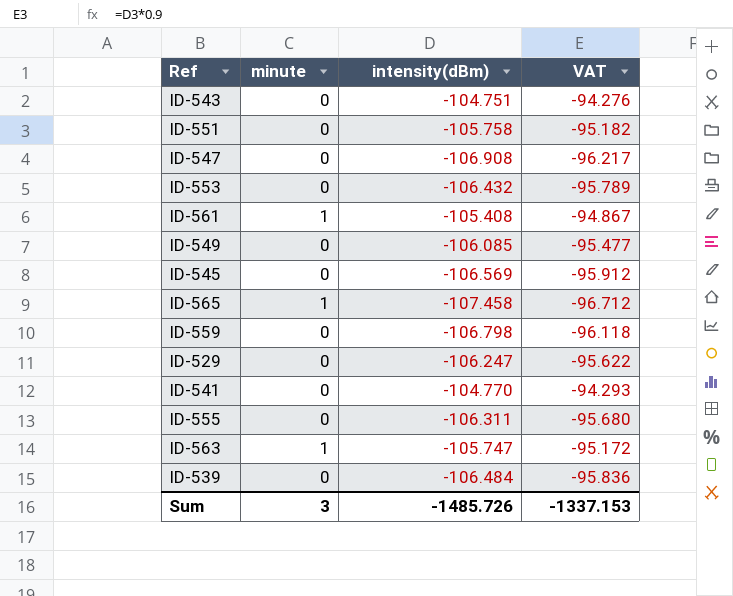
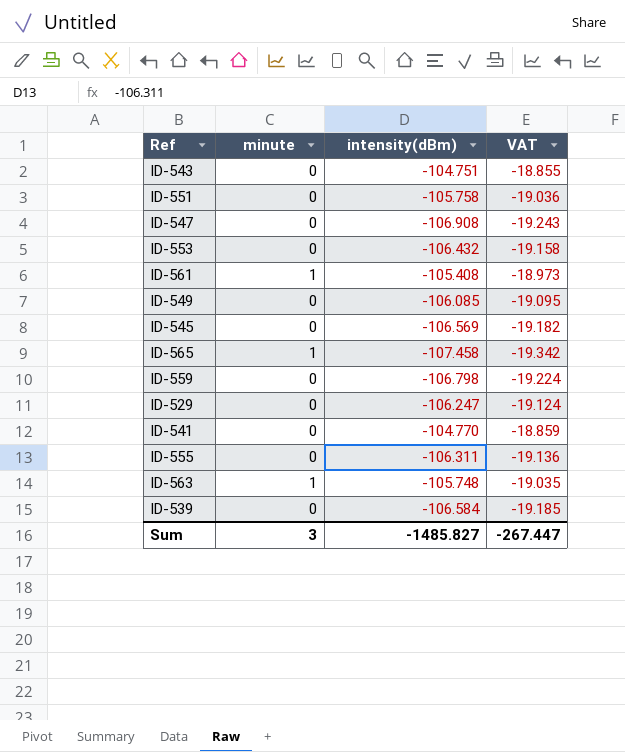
column VAT | formula: [intensity(dBm)] * 0.9 -> [intensity(dBm)] * 0.18
ID-563 | intensity(dBm): -105.747 -> -105.748
ID-539 | intensity(dBm): -106.484 -> -106.584
Sum | intensity(dBm): -1485.726 -> -1485.827
Sum | VAT: -1337.153 -> -267.447

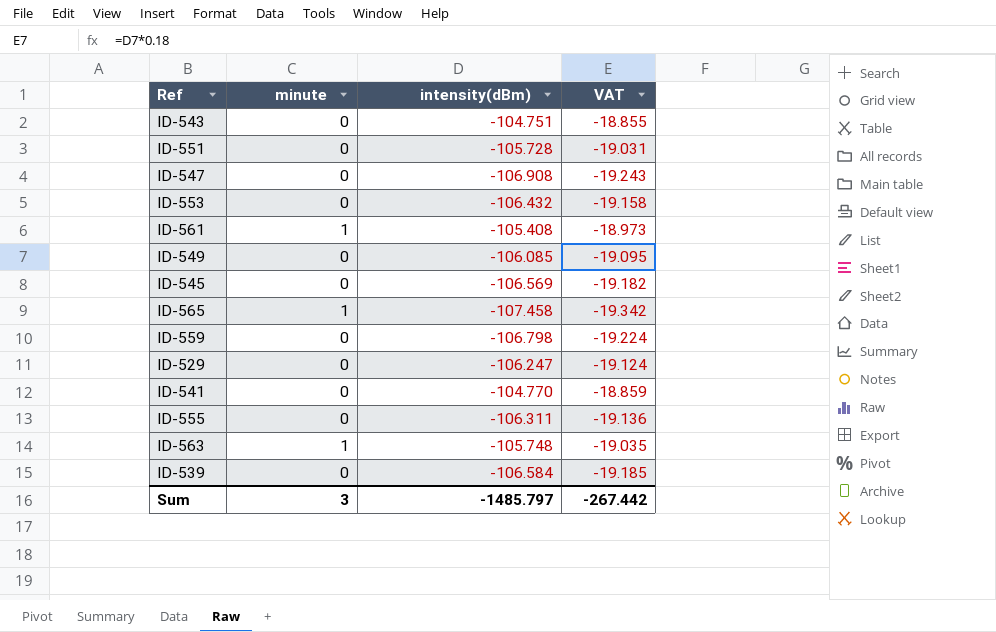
ID-551 | intensity(dBm): -105.758 -> -105.728
ID-551 | VAT: -19.036 -> -19.031
Sum | intensity(dBm): -1485.827 -> -1485.797
Sum | VAT: -267.447 -> -267.442

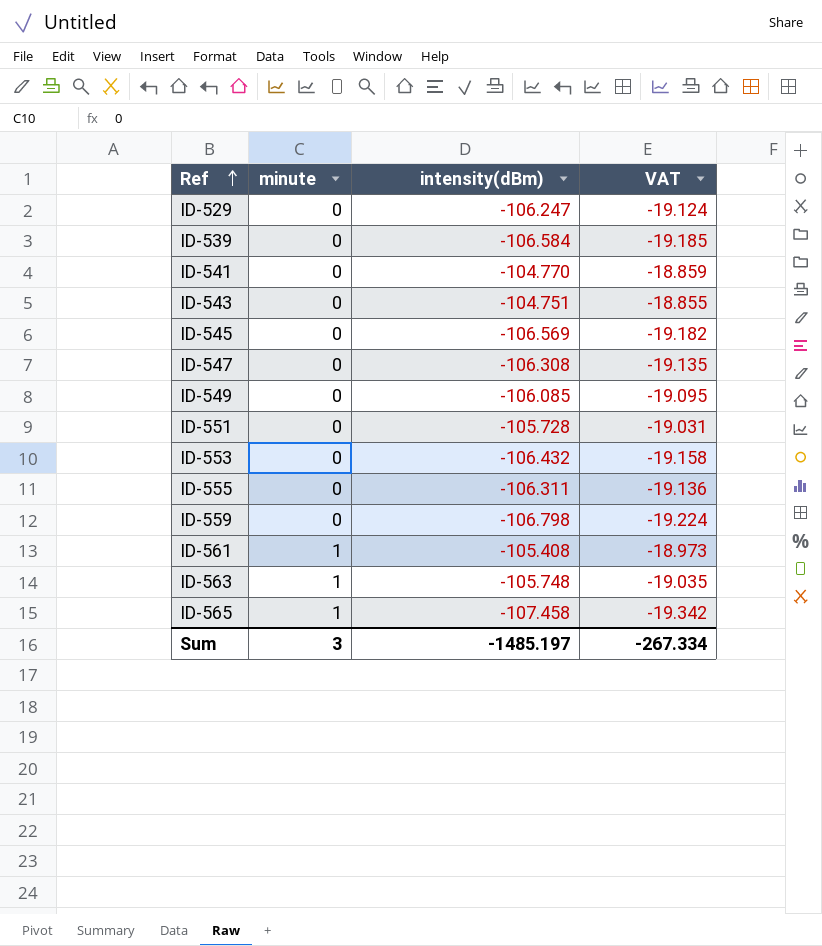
row order: none -> Ref ascending
ID-547 | intensity(dBm): -106.908 -> -106.308
ID-547 | VAT: -19.243 -> -19.135
Sum | intensity(dBm): -1485.797 -> -1485.197
Sum | VAT: -267.442 -> -267.334

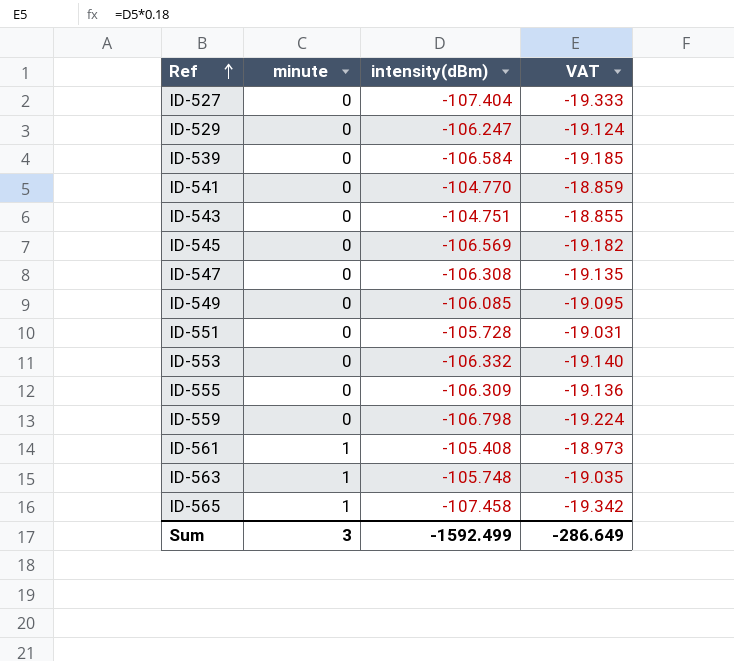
row ID-527: none -> 0 | -107.404 | -19.333
ID-553 | intensity(dBm): -106.432 -> -106.332
ID-553 | VAT: -19.158 -> -19.140
ID-555 | intensity(dBm): -106.311 -> -106.309
Sum | intensity(dBm): -1485.197 -> -1592.499
Sum | VAT: -267.334 -> -286.649

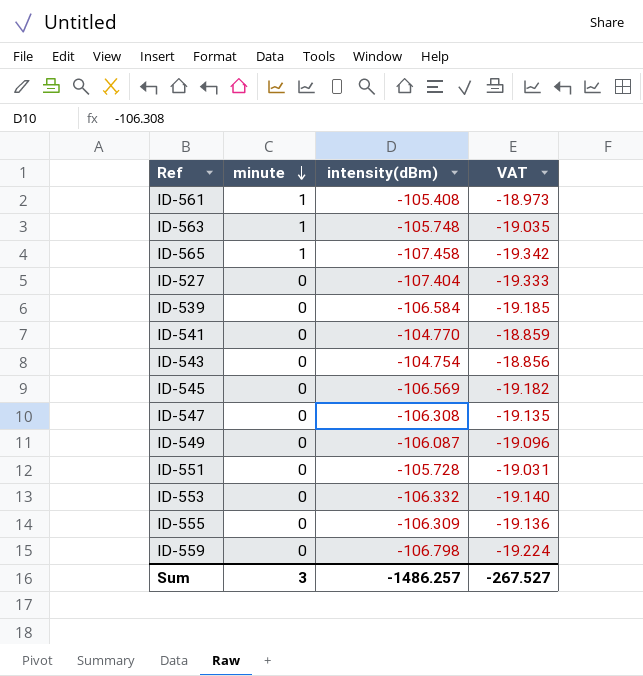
row order: Ref ascending -> minute descending
row ID-529: 0 | -106.247 | -19.124 -> none
ID-543 | intensity(dBm): -104.751 -> -104.754
ID-543 | VAT: -18.855 -> -18.856
ID-549 | intensity(dBm): -106.085 -> -106.087
ID-549 | VAT: -19.095 -> -19.096
Sum | intensity(dBm): -1592.499 -> -1486.257
Sum | VAT: -286.649 -> -267.527

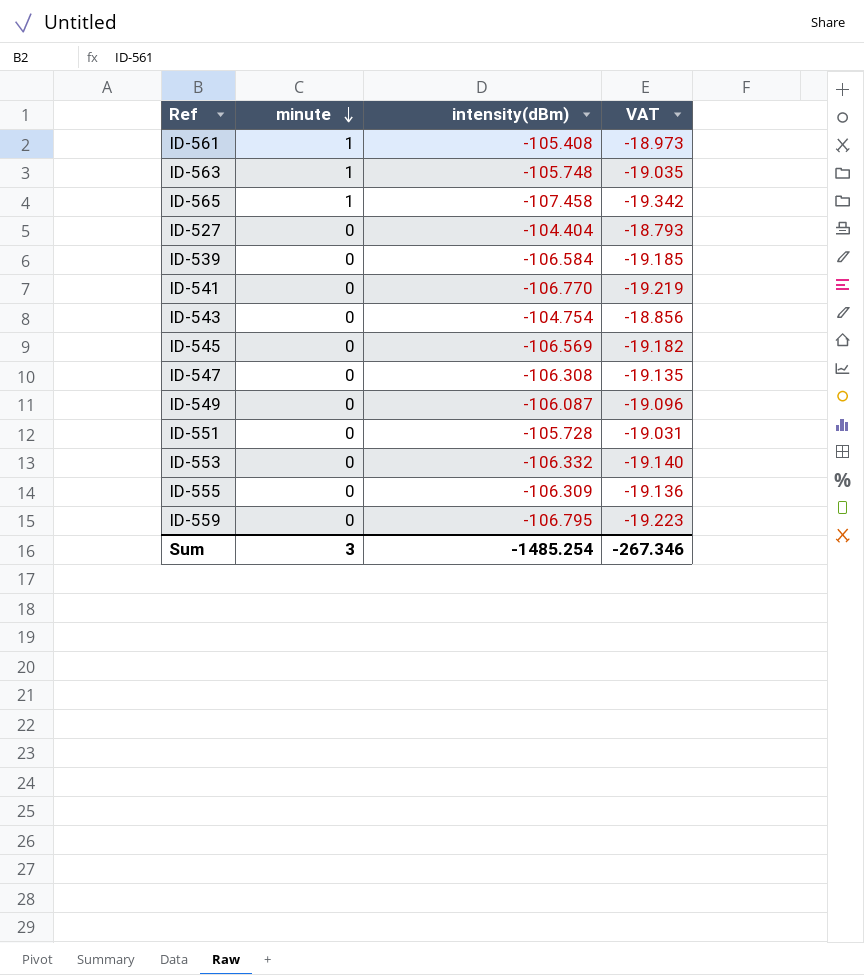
ID-527 | intensity(dBm): -107.404 -> -104.404
ID-527 | VAT: -19.333 -> -18.793
ID-541 | intensity(dBm): -104.770 -> -106.770
ID-541 | VAT: -18.859 -> -19.219
ID-559 | intensity(dBm): -106.798 -> -106.795
ID-559 | VAT: -19.224 -> -19.223
Sum | intensity(dBm): -1486.257 -> -1485.254
Sum | VAT: -267.527 -> -267.346

